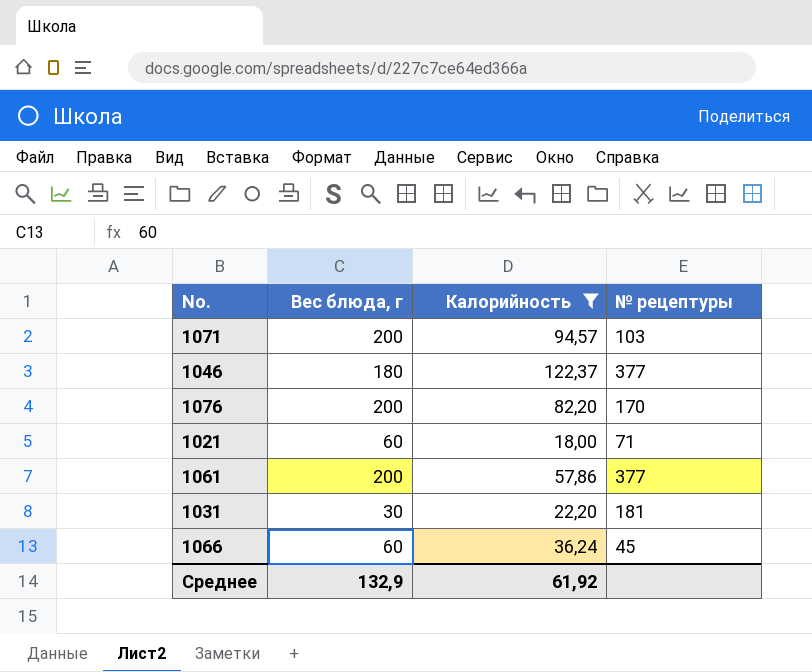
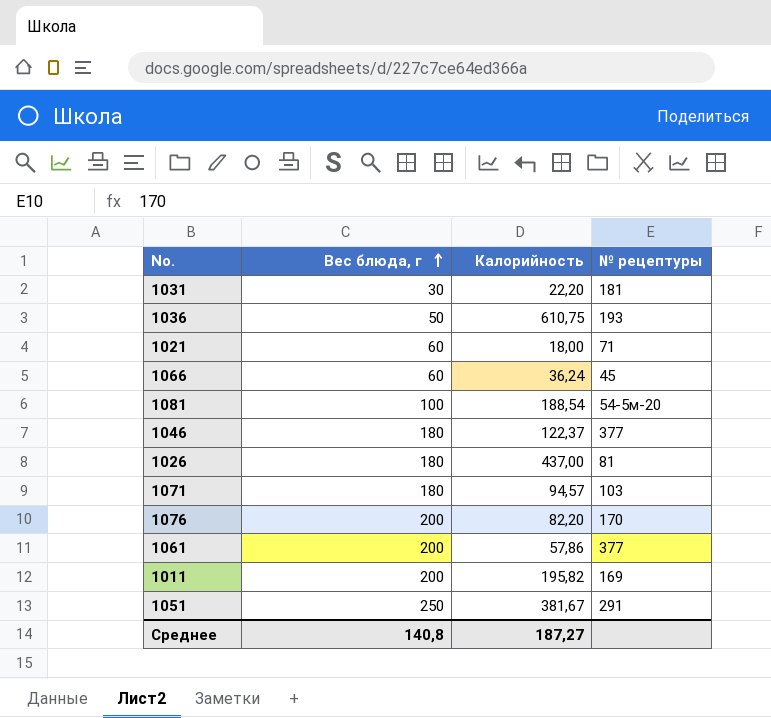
filter: Калорийность <= 122,37 -> none
row order: none -> Вес блюда, г ascending
1071 | Вес блюда, г: 200 -> 180
Среднее | Вес блюда, г: 132,9 -> 140,8
Среднее | Калорийность: 61,92 -> 187,27

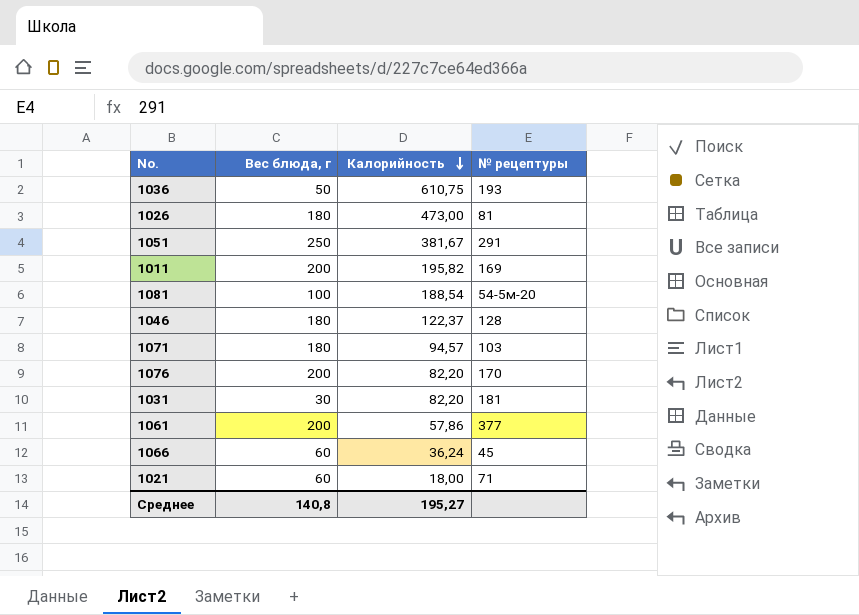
row order: Вес блюда, г ascending -> Калорийность descending
1026 | Калорийность: 437,00 -> 473,00
1046 | № рецептуры: 377 -> 128
1031 | Калорийность: 22,20 -> 82,20
Среднее | Калорийность: 187,27 -> 195,27

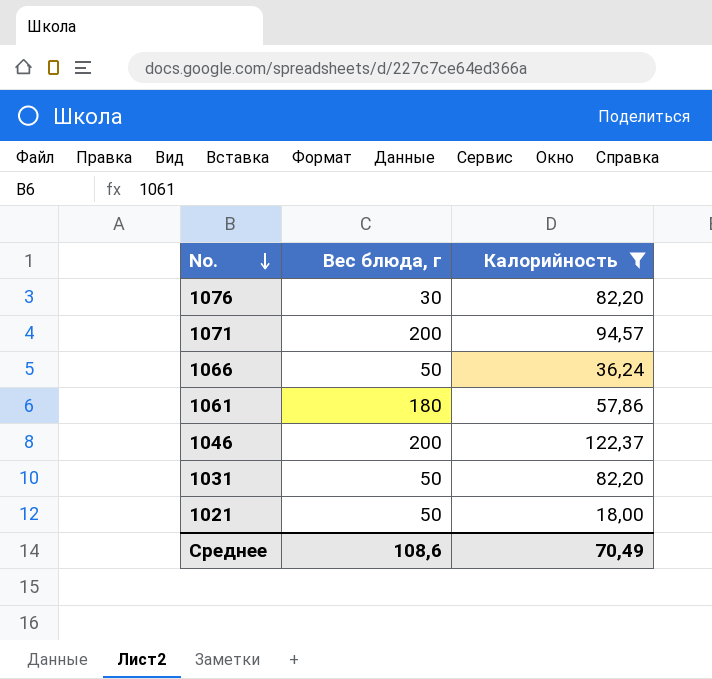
filter: none -> Калорийность <= 122,37
row order: Калорийность descending -> No. descending
column № рецептуры | position: 4 -> none
1076 | Вес блюда, г: 200 -> 30
1071 | Вес блюда, г: 180 -> 200
1066 | Вес блюда, г: 60 -> 50
1061 | Вес блюда, г: 200 -> 180
1046 | Вес блюда, г: 180 -> 200
1031 | Вес блюда, г: 30 -> 50
1021 | Вес блюда, г: 60 -> 50
Среднее | Вес блюда, г: 140,8 -> 108,6
Среднее | Калорийность: 195,27 -> 70,49

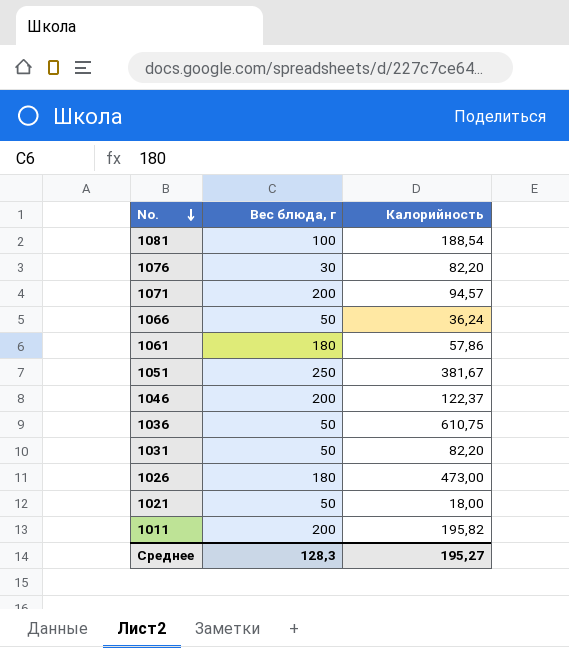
filter: Калорийность <= 122,37 -> none
Среднее | Вес блюда, г: 108,6 -> 128,3
Среднее | Калорийность: 70,49 -> 195,27

